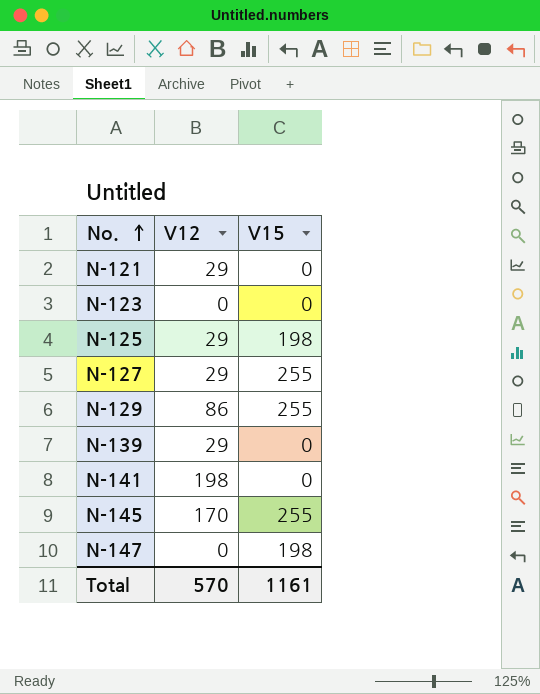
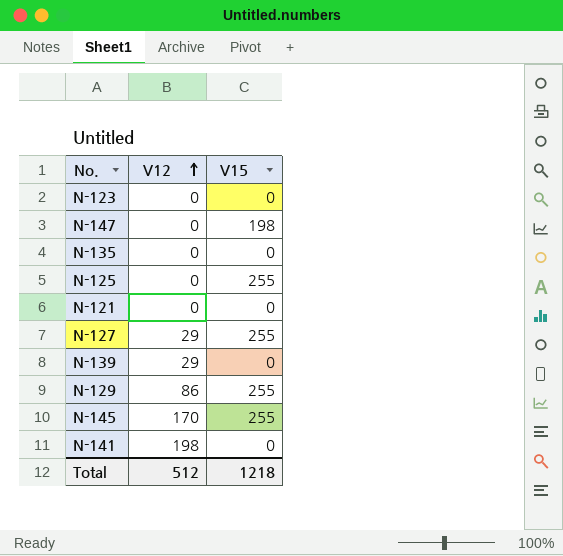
row order: No. ascending -> V12 ascending
row N-135: none -> 0 | 0
N-125 | V12: 29 -> 0
N-125 | V15: 198 -> 255
N-121 | V12: 29 -> 0
Total | V12: 570 -> 512
Total | V15: 1161 -> 1218

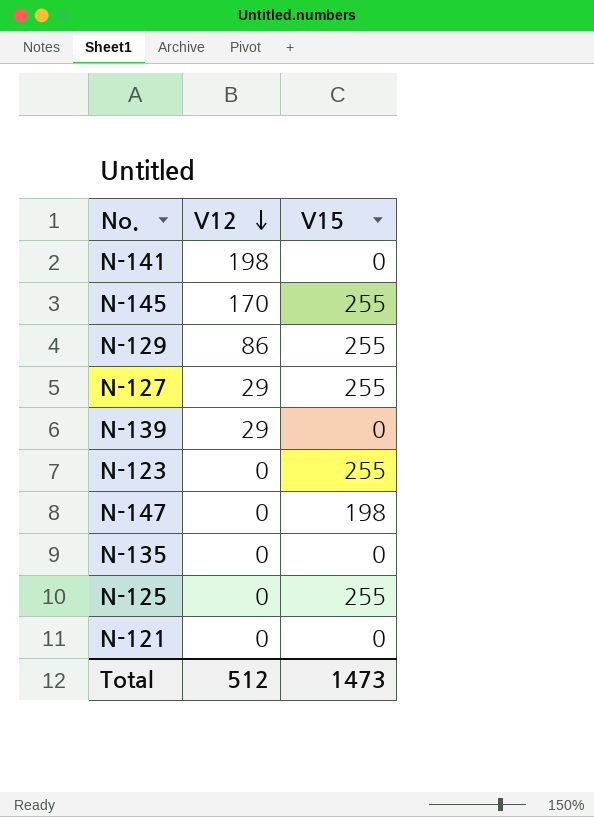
row order: V12 ascending -> V12 descending
N-123 | V15: 0 -> 255
Total | V15: 1218 -> 1473

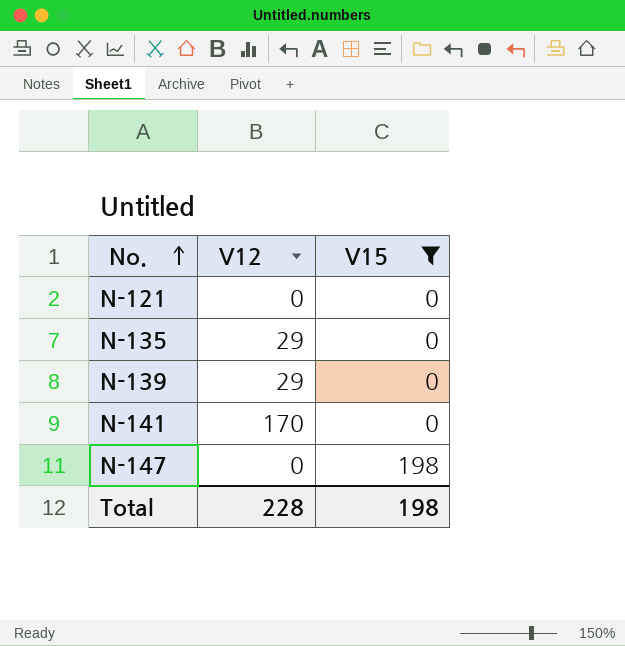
filter: none -> V15 != 255
row order: V12 descending -> No. ascending
N-135 | V12: 0 -> 29
N-141 | V12: 198 -> 170
Total | V12: 512 -> 228
Total | V15: 1473 -> 198

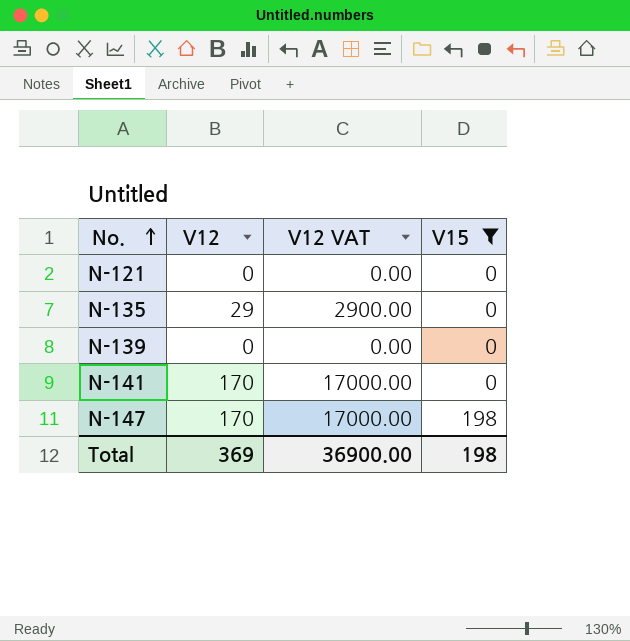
column V12 VAT | formula: none -> [V12] * 100
N-139 | V12: 29 -> 0
N-147 | V12: 0 -> 170
Total | V12: 228 -> 369

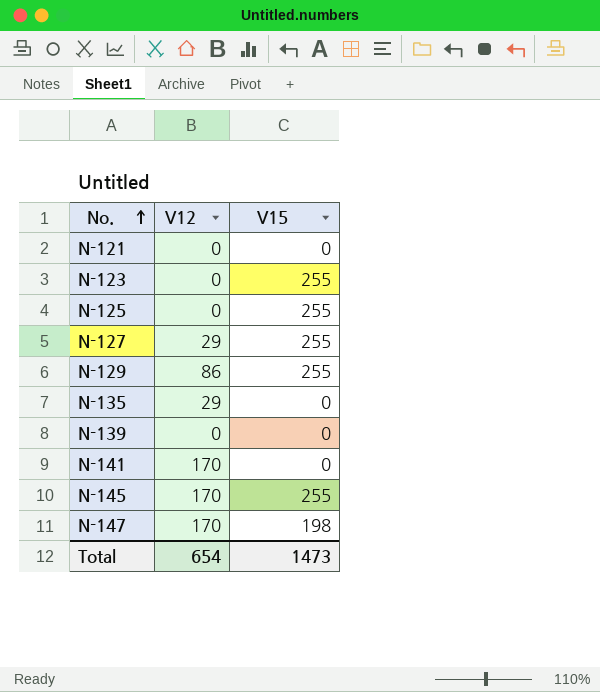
filter: V15 != 255 -> none
column V12 VAT | formula: [V12] * 100 -> none
Total | V12: 369 -> 654
Total | V15: 198 -> 1473

